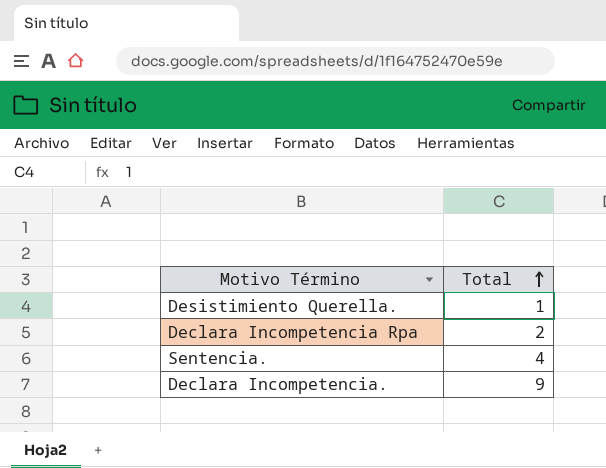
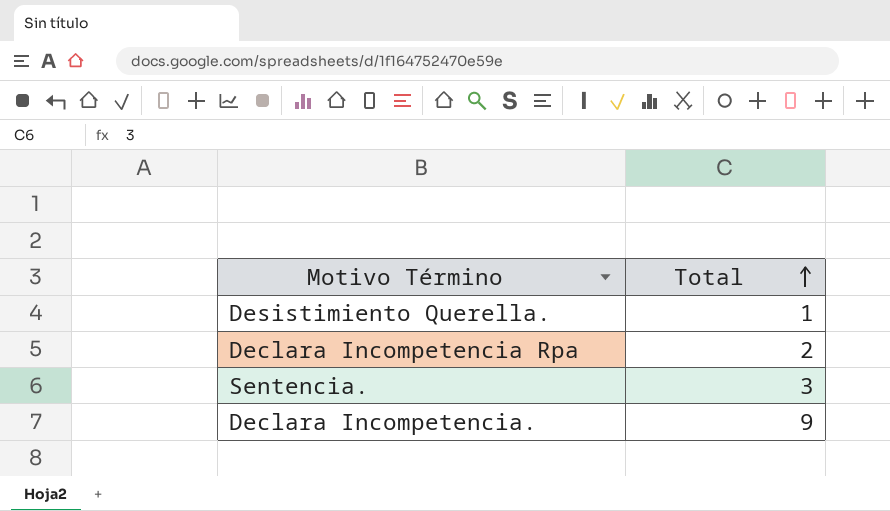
Sentencia. | Total: 4 -> 3

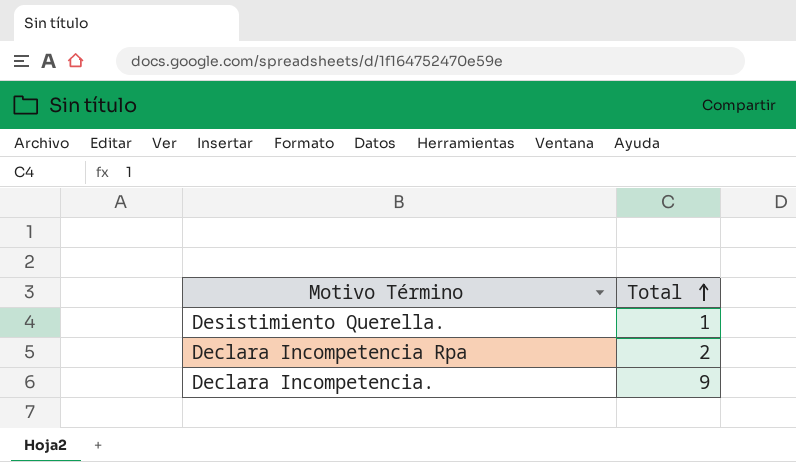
row Sentencia.: 3 -> none

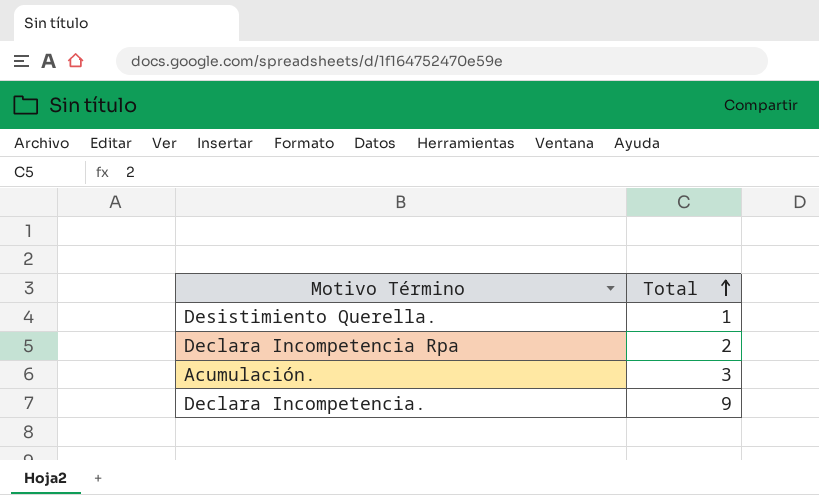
row Acumulación.: none -> 3

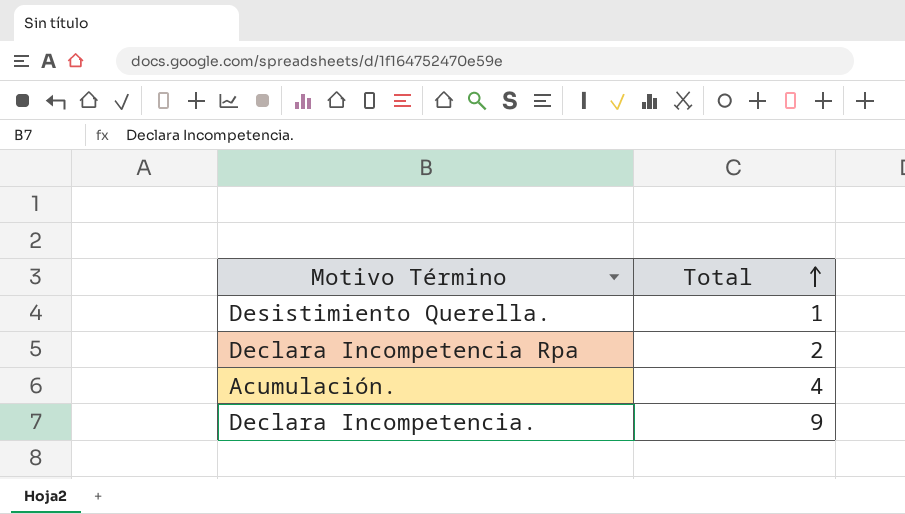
Acumulación. | Total: 3 -> 4

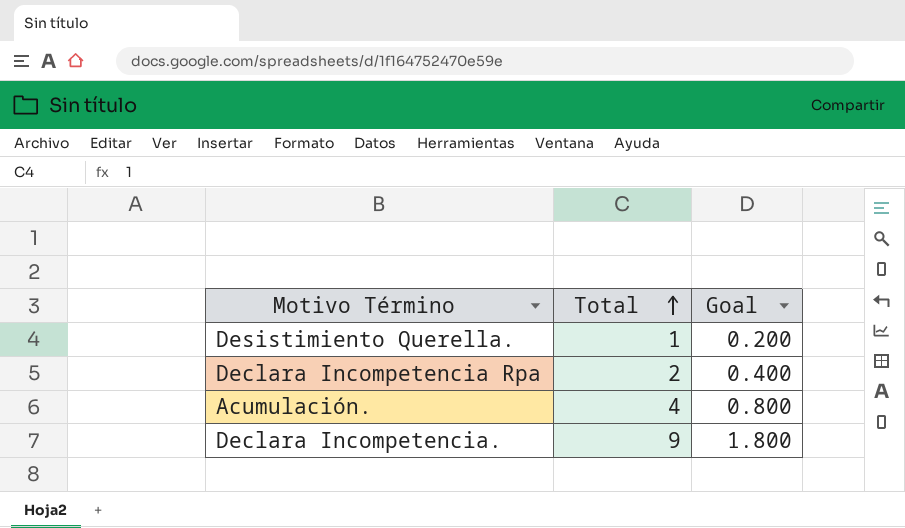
column Goal | formula: none -> [Total] * 0.2

